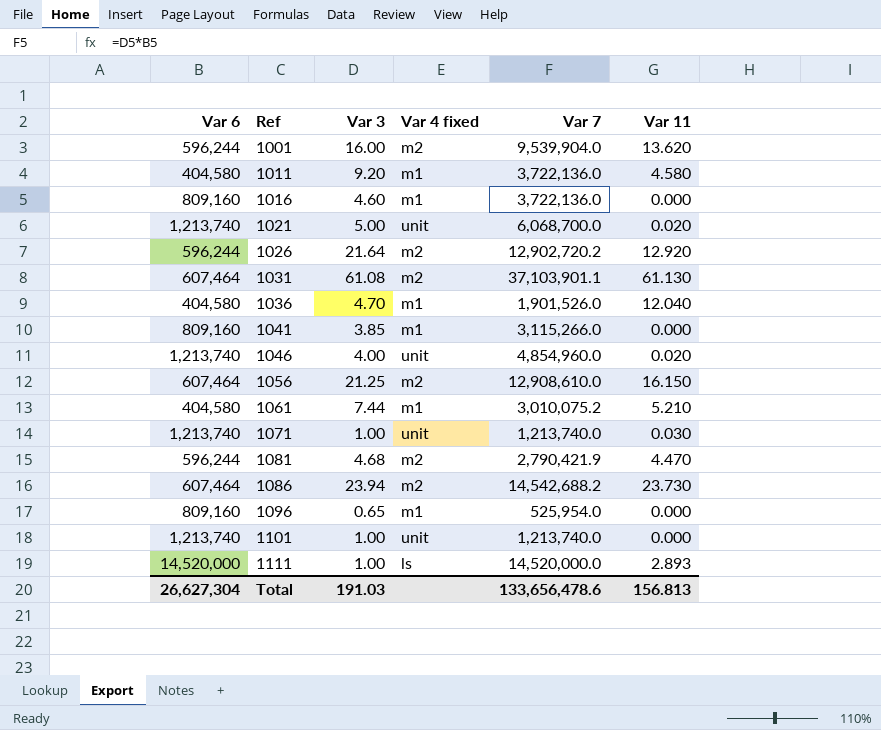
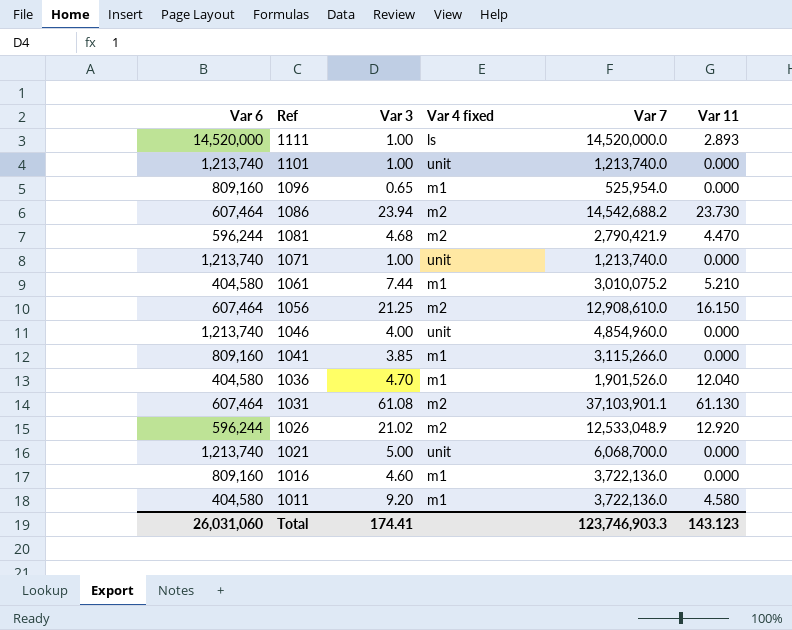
row order: Ref ascending -> Ref descending
row 1001: 596,244 | 16.00 | m2 | 9,539,904.0 | 13.620 -> none
1071 | Var 11: 0.030 -> 0.000
1046 | Var 11: 0.020 -> 0.000
1026 | Var 3: 21.64 -> 21.02
1026 | Var 7: 12,902,720.2 -> 12,533,048.9
1021 | Var 11: 0.020 -> 0.000
Total | Var 6: 26,627,304 -> 26,031,060
Total | Var 3: 191.03 -> 174.41
Total | Var 7: 133,656,478.6 -> 123,746,903.3
Total | Var 11: 156.813 -> 143.123

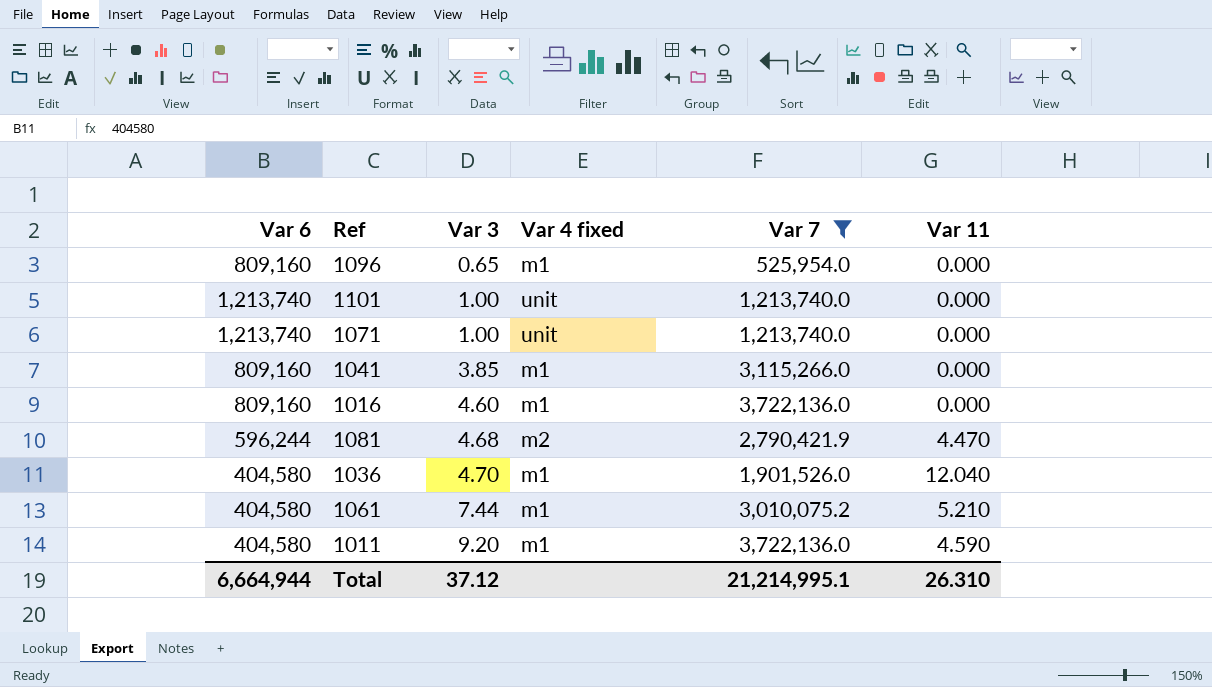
filter: none -> Var 7 <= 3,722,136.0
row order: Ref descending -> Var 3 ascending
1011 | Var 11: 4.580 -> 4.590
Total | Var 6: 26,031,060 -> 6,664,944
Total | Var 3: 174.41 -> 37.12
Total | Var 7: 123,746,903.3 -> 21,214,995.1
Total | Var 11: 143.123 -> 26.310

